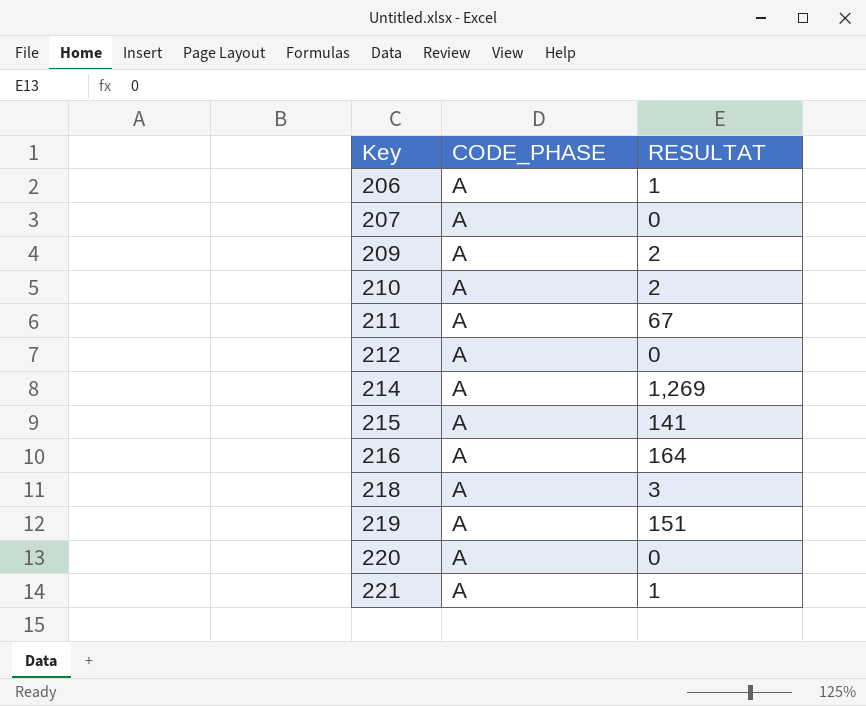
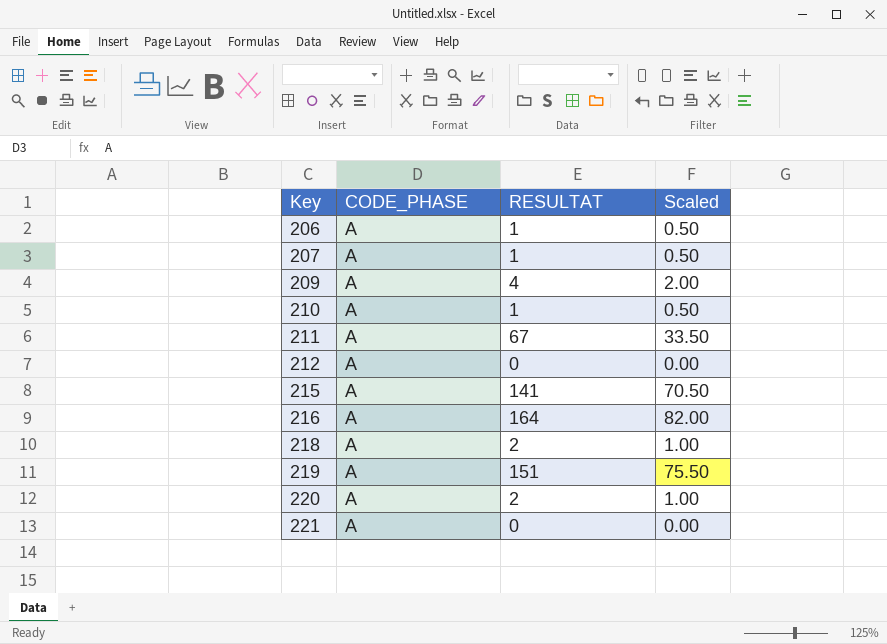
column Scaled | formula: none -> [RESULTAT] * 0.5
row 214: A | 1,269 -> none
207 | RESULTAT: 0 -> 1
209 | RESULTAT: 2 -> 4
210 | RESULTAT: 2 -> 1
218 | RESULTAT: 3 -> 2
220 | RESULTAT: 0 -> 2
221 | RESULTAT: 1 -> 0

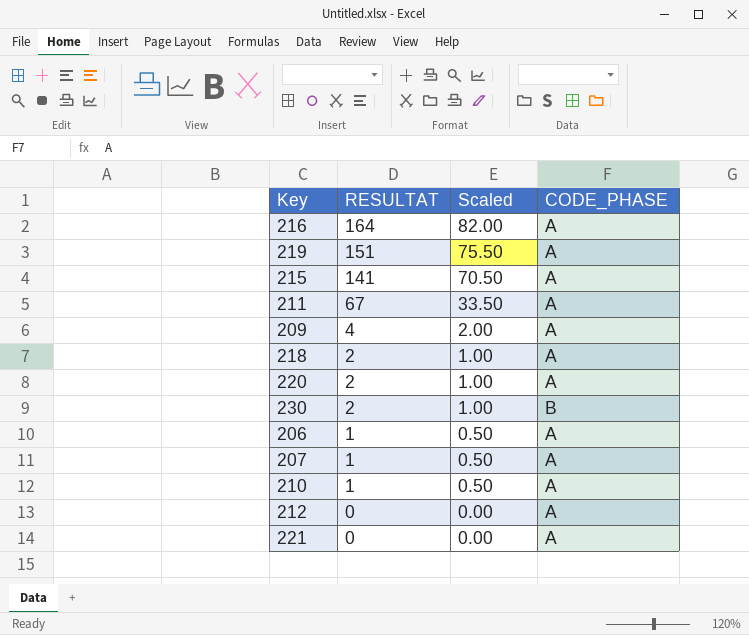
row order: Key ascending -> RESULTAT descending
column CODE_PHASE | position: 2 -> 4
row 230: none -> 2 | 1.00 | B

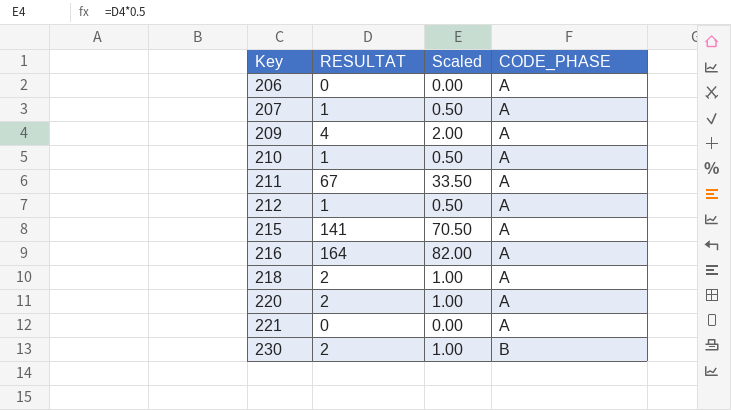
row order: RESULTAT descending -> Key ascending
row 219: 151 | 75.50 | A -> none
206 | RESULTAT: 1 -> 0
206 | Scaled: 0.50 -> 0.00
212 | RESULTAT: 0 -> 1
212 | Scaled: 0.00 -> 0.50

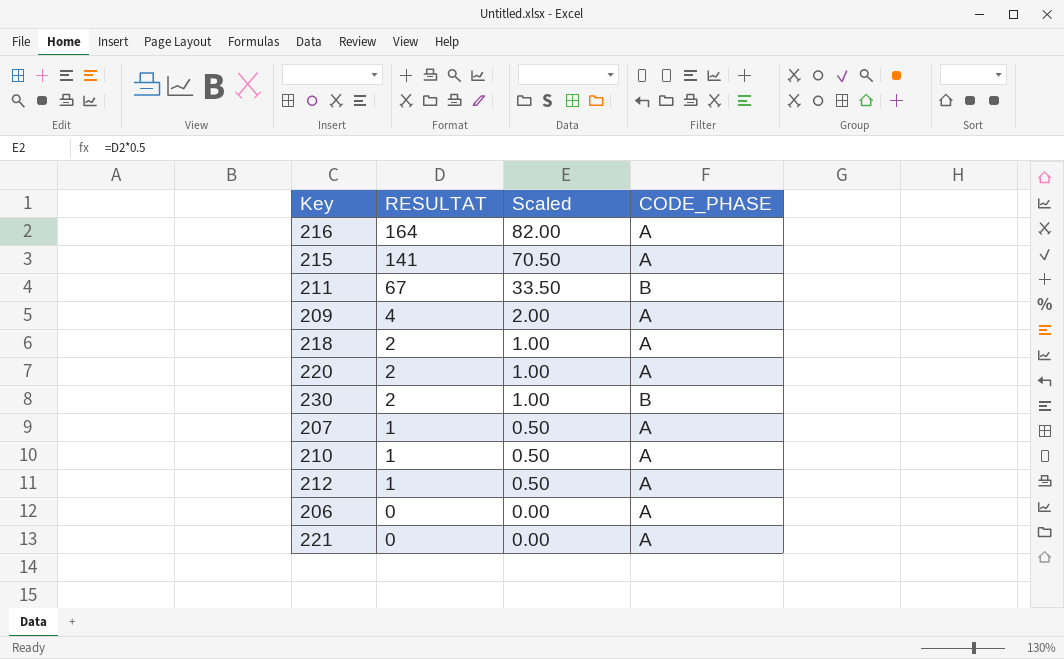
row order: Key ascending -> RESULTAT descending
211 | CODE_PHASE: A -> B

